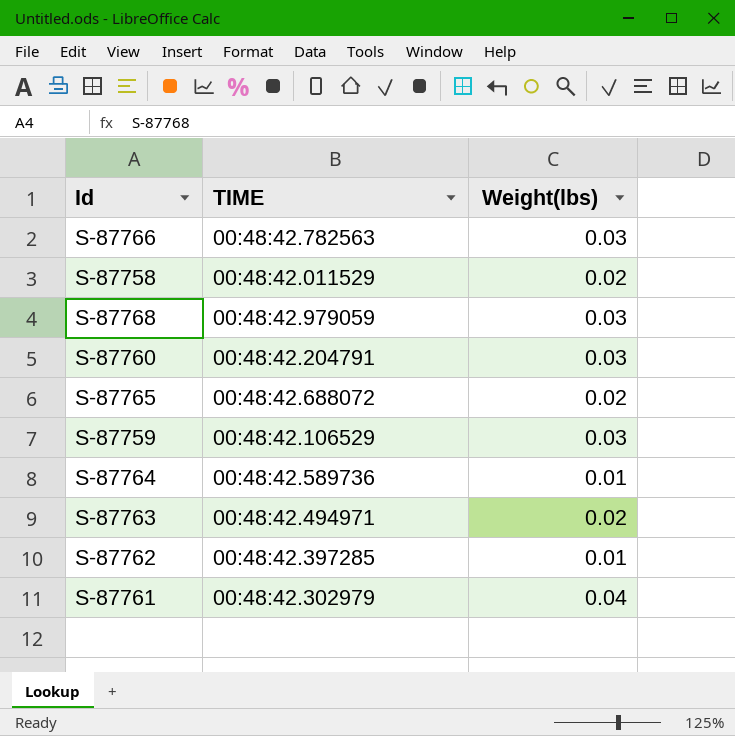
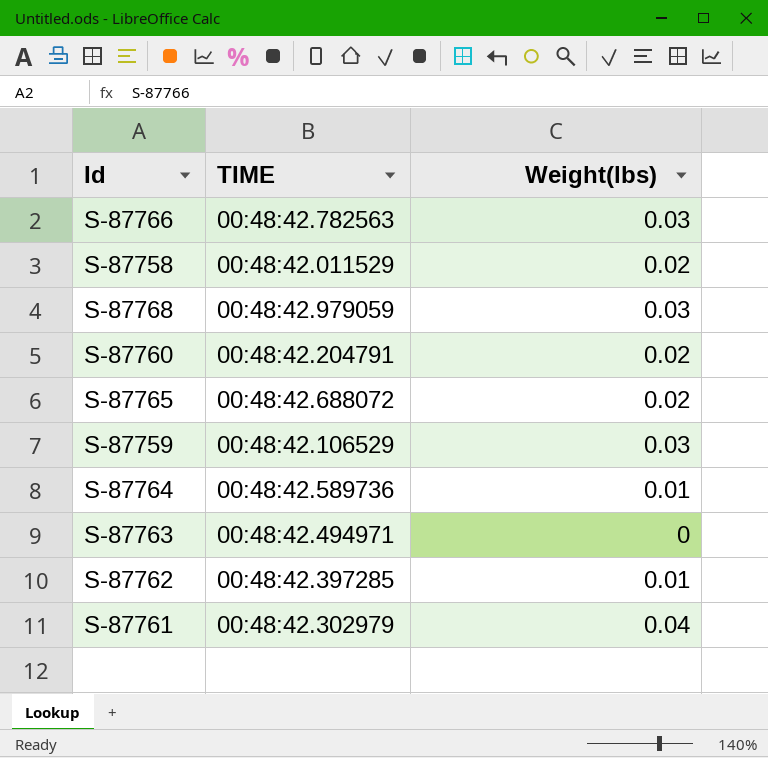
S-87760 | Weight(lbs): 0.03 -> 0.02
S-87763 | Weight(lbs): 0.02 -> 0

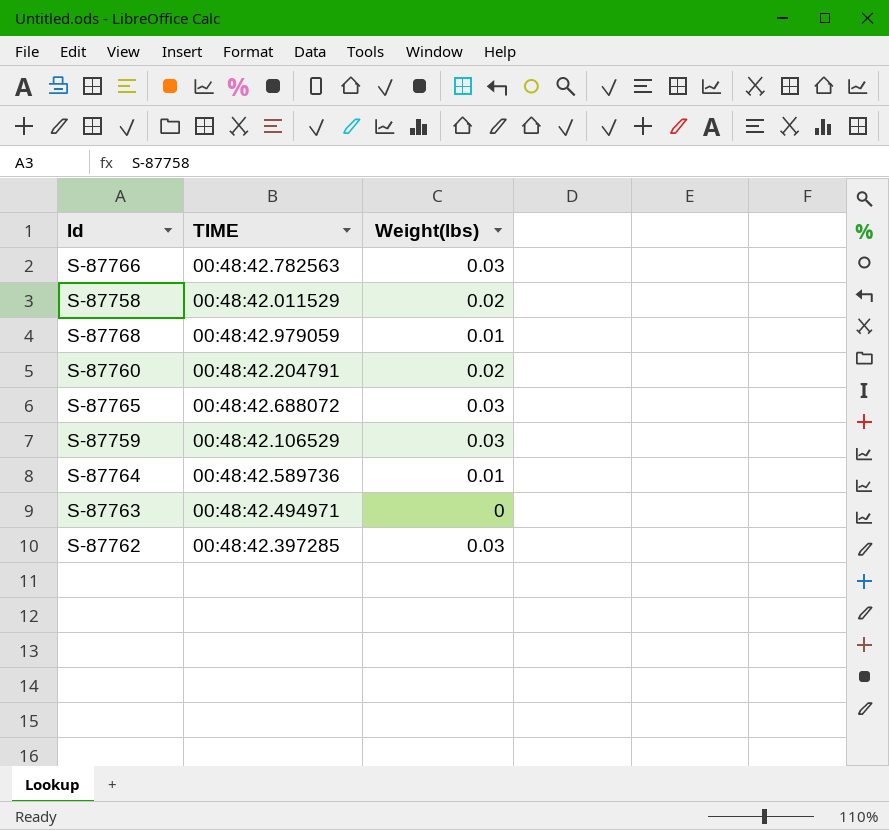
row S-87761: 00:48:42.302979 | 0.04 -> none
S-87768 | Weight(lbs): 0.03 -> 0.01
S-87765 | Weight(lbs): 0.02 -> 0.03
S-87762 | Weight(lbs): 0.01 -> 0.03

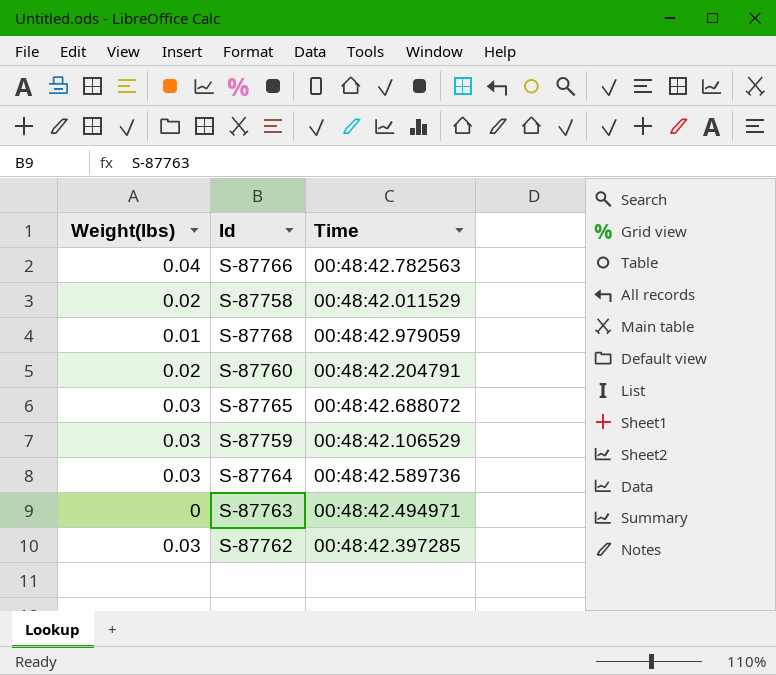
column Weight(lbs) | position: 3 -> 1
column name: TIME -> Time
S-87766 | Weight(lbs): 0.03 -> 0.04
S-87764 | Weight(lbs): 0.01 -> 0.03

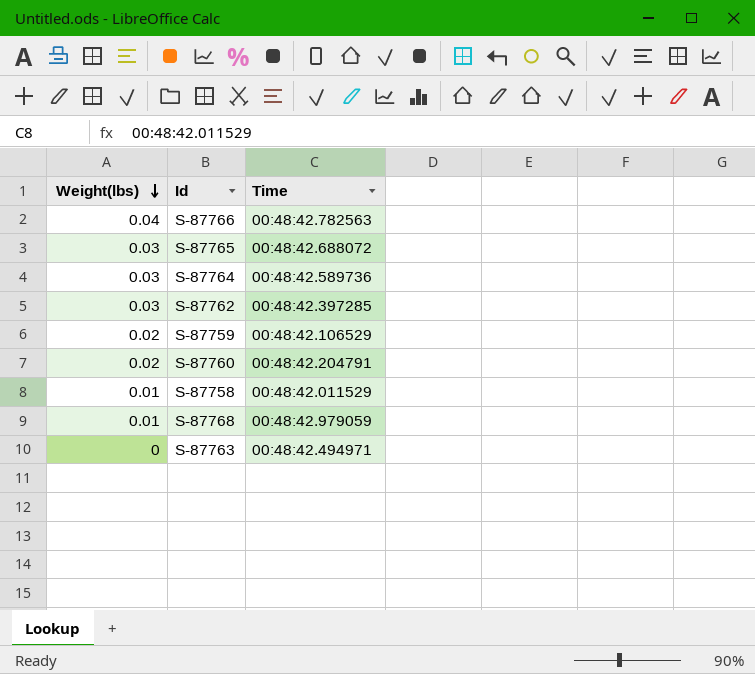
row order: none -> Weight(lbs) descending
S-87759 | Weight(lbs): 0.03 -> 0.02
S-87758 | Weight(lbs): 0.02 -> 0.01

